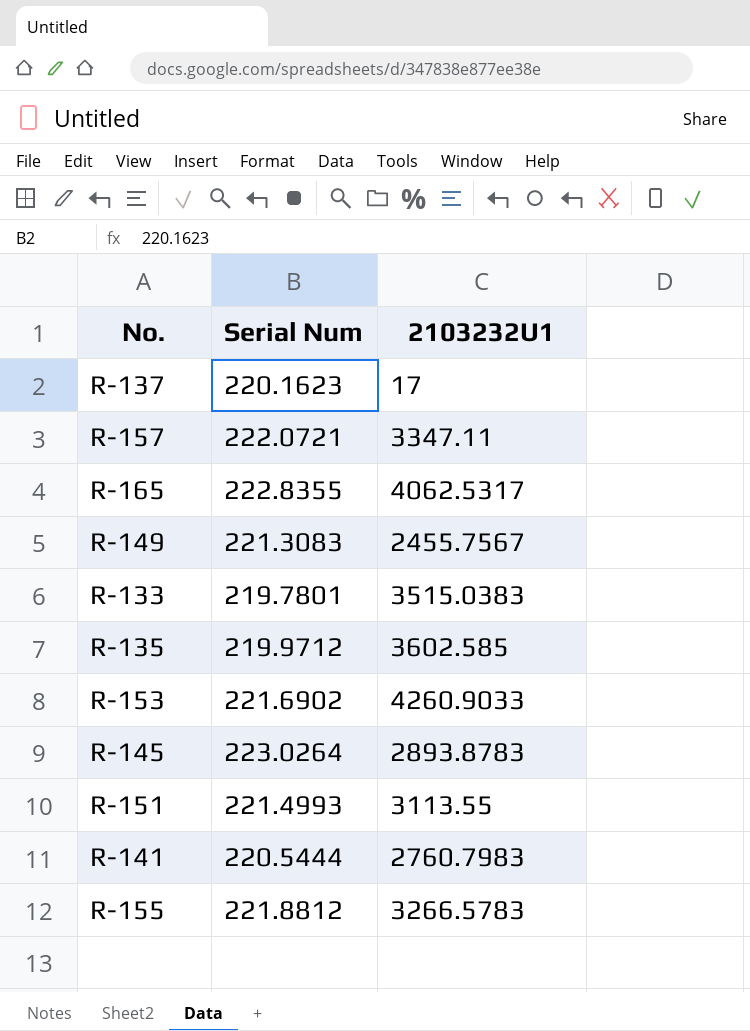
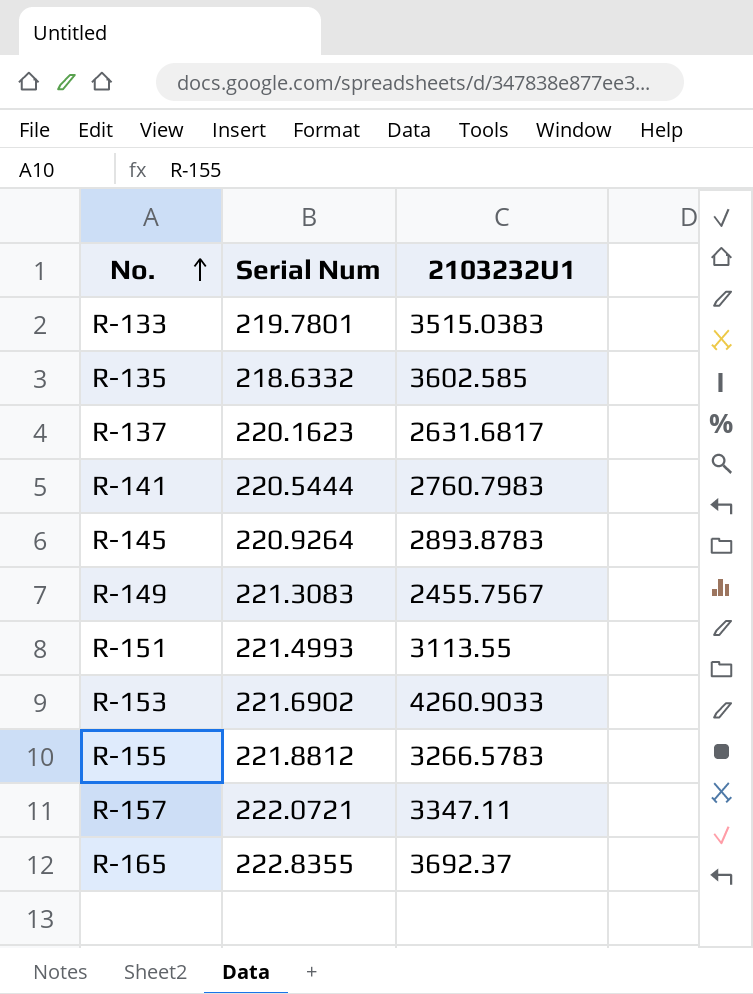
row order: none -> No. ascending
R-135 | Serial Num: 219.9712 -> 218.6332
R-137 | 2103232U1: 17 -> 2631.6817
R-145 | Serial Num: 223.0264 -> 220.9264
R-165 | 2103232U1: 4062.5317 -> 3692.37

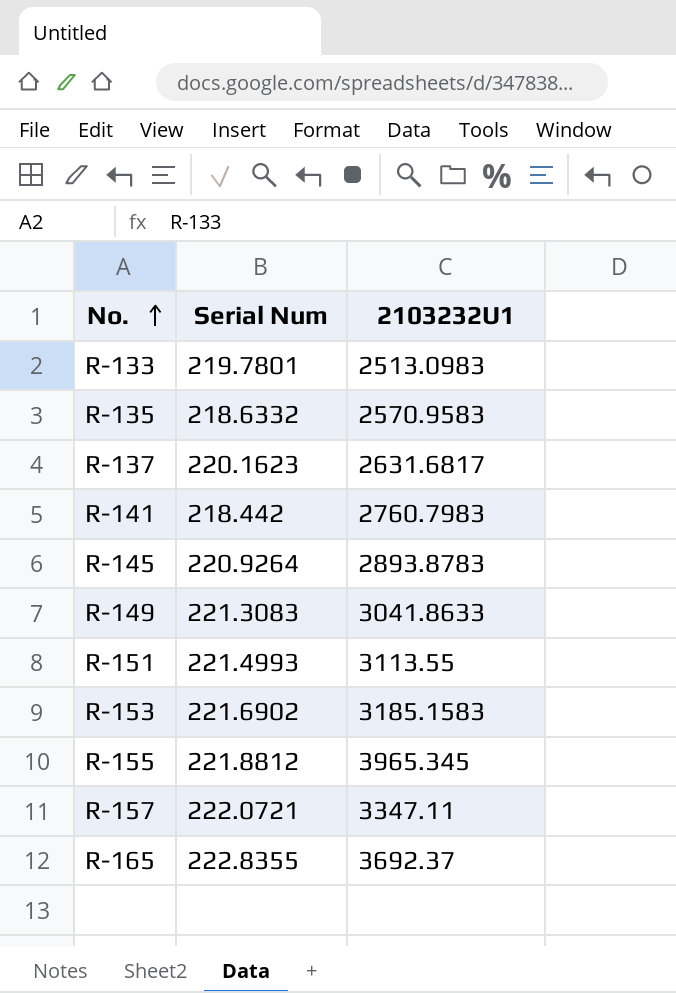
R-133 | 2103232U1: 3515.0383 -> 2513.0983
R-135 | 2103232U1: 3602.585 -> 2570.9583
R-141 | Serial Num: 220.5444 -> 218.442
R-149 | 2103232U1: 2455.7567 -> 3041.8633
R-153 | 2103232U1: 4260.9033 -> 3185.1583
R-155 | 2103232U1: 3266.5783 -> 3965.345

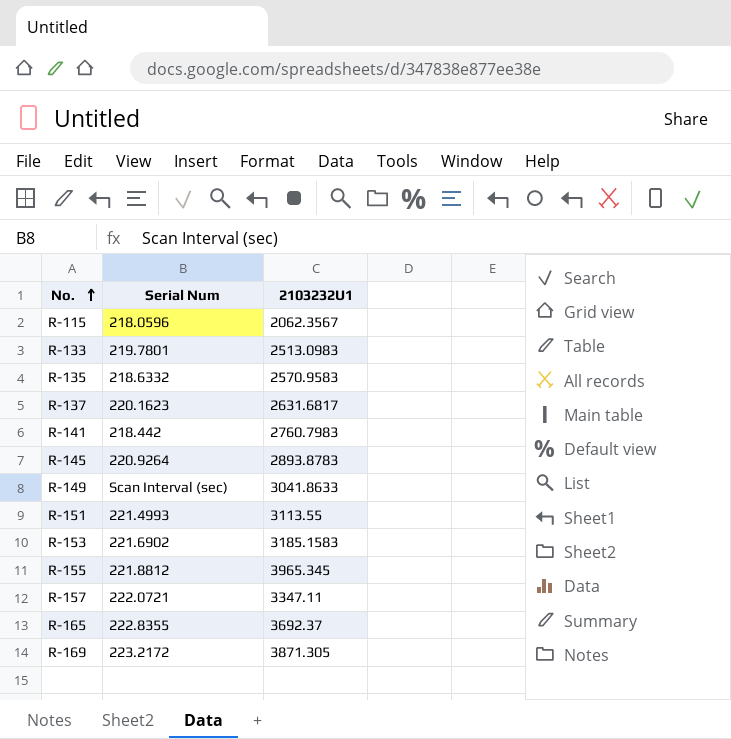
row R-115: none -> 218.0596 | 2062.3567
R-149 | Serial Num: 221.3083 -> Scan Interval (sec)
row R-169: none -> 223.2172 | 3871.305

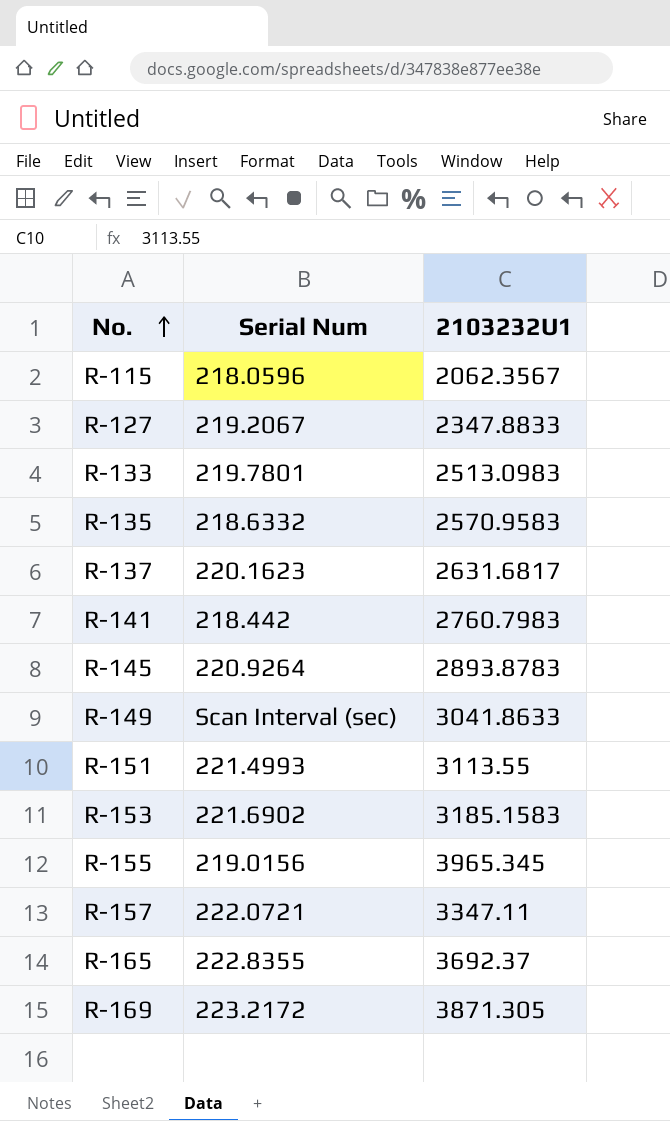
row R-127: none -> 219.2067 | 2347.8833
R-155 | Serial Num: 221.8812 -> 219.0156

